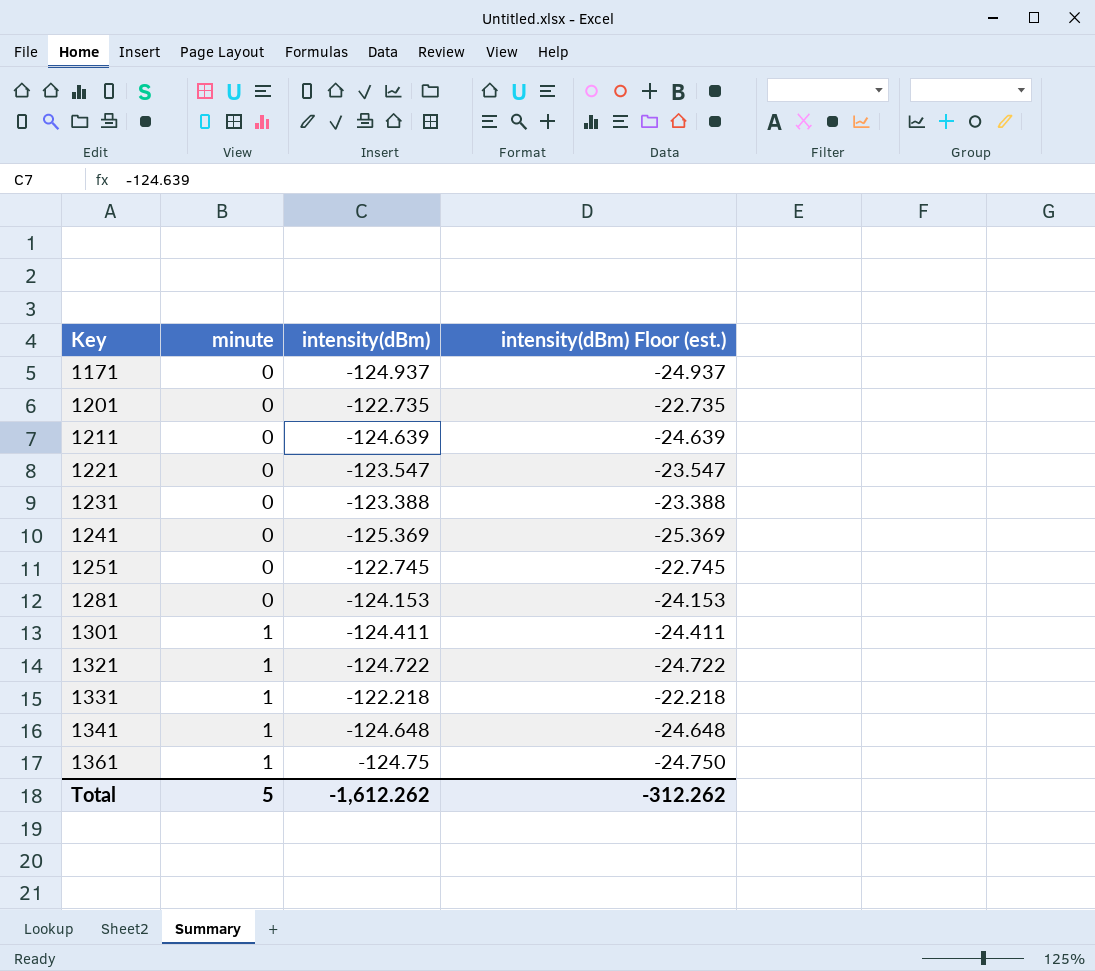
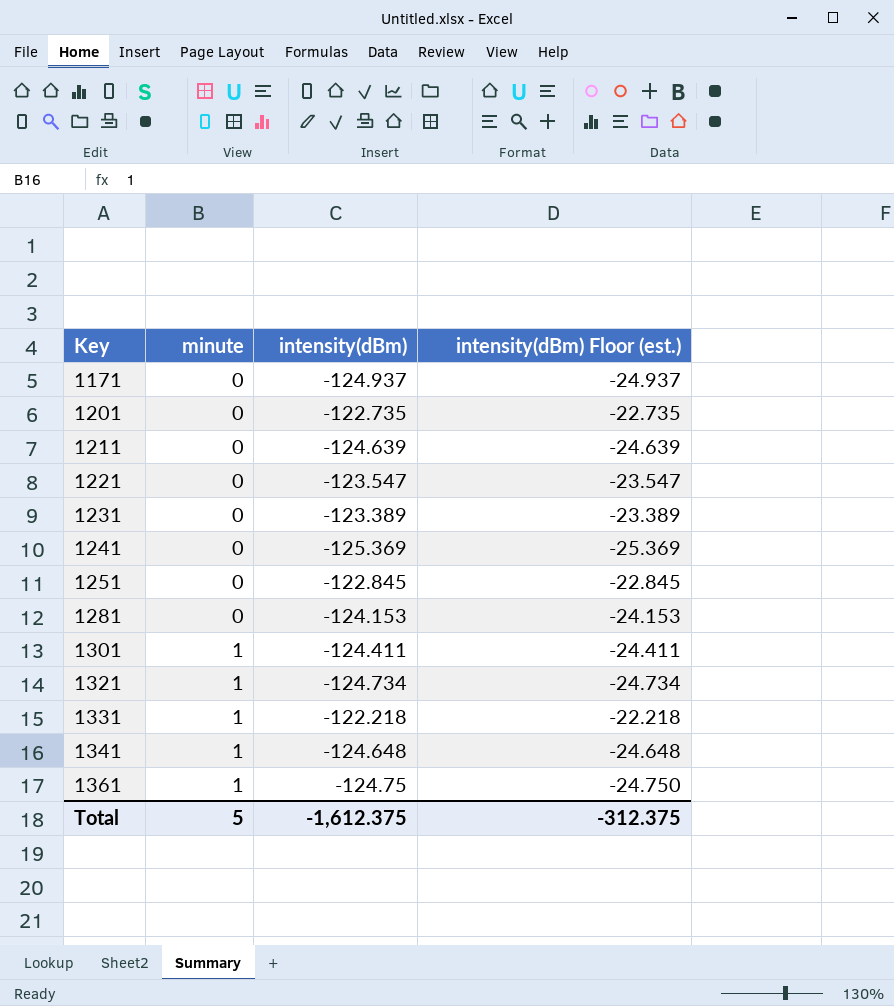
1231 | intensity(dBm): -123.388 -> -123.389
1231 | intensity(dBm) Floor (est.): -23.388 -> -23.389
1251 | intensity(dBm): -122.745 -> -122.845
1251 | intensity(dBm) Floor (est.): -22.745 -> -22.845
1321 | intensity(dBm): -124.722 -> -124.734
1321 | intensity(dBm) Floor (est.): -24.722 -> -24.734
Total | intensity(dBm): -1,612.262 -> -1,612.375
Total | intensity(dBm) Floor (est.): -312.262 -> -312.375

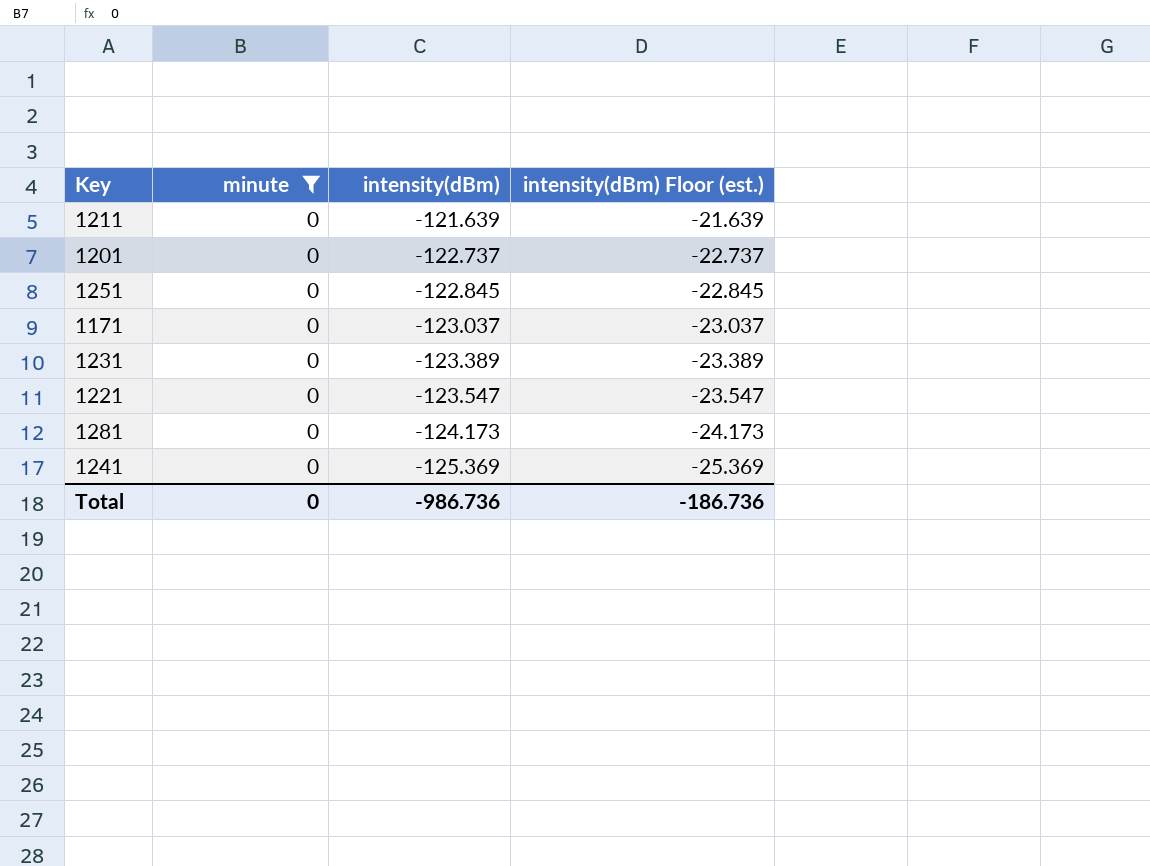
filter: none -> minute = 0
row order: Key ascending -> intensity(dBm) descending
1211 | intensity(dBm): -124.639 -> -121.639
1211 | intensity(dBm) Floor (est.): -24.639 -> -21.639
1201 | intensity(dBm): -122.735 -> -122.737
1201 | intensity(dBm) Floor (est.): -22.735 -> -22.737
1171 | intensity(dBm): -124.937 -> -123.037
1171 | intensity(dBm) Floor (est.): -24.937 -> -23.037
1281 | intensity(dBm): -124.153 -> -124.173
1281 | intensity(dBm) Floor (est.): -24.153 -> -24.173
Total | minute: 5 -> 0
Total | intensity(dBm): -1,612.375 -> -986.736
Total | intensity(dBm) Floor (est.): -312.375 -> -186.736

